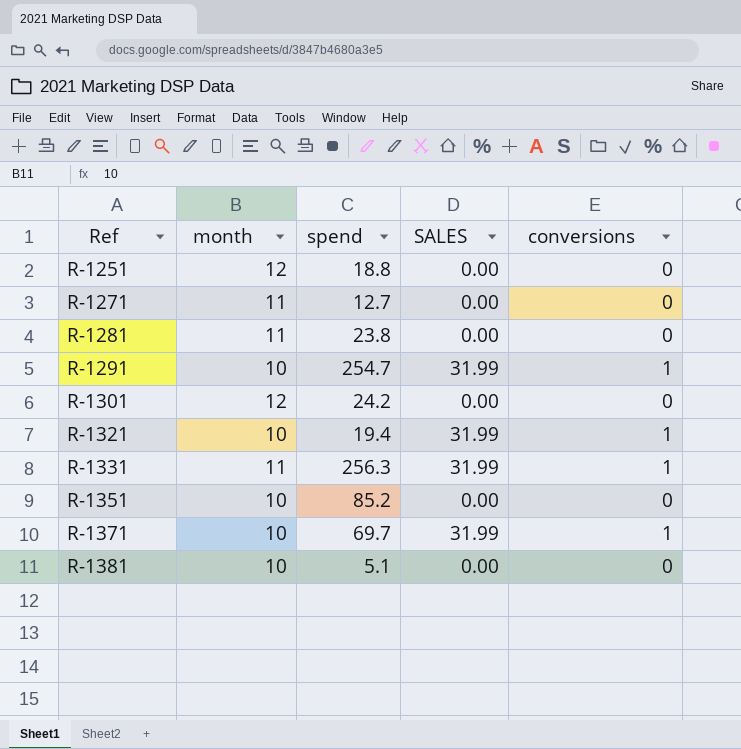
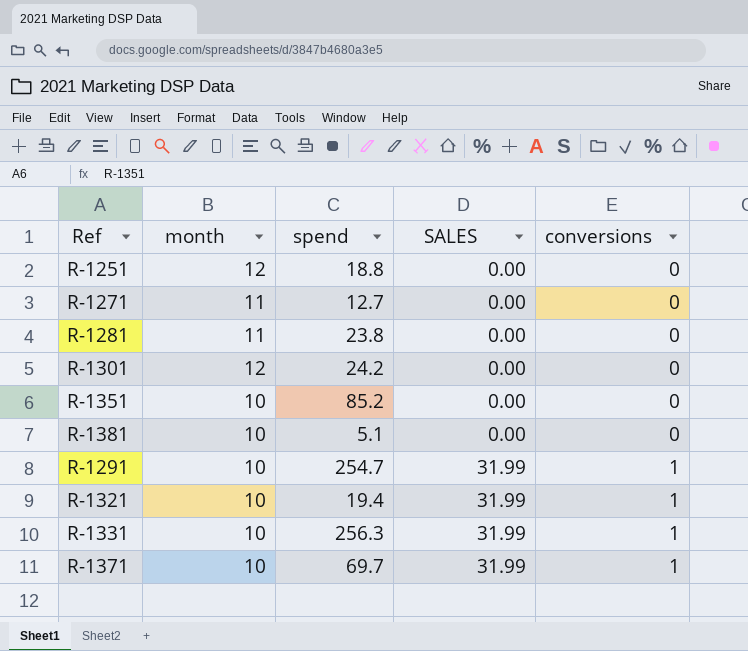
row order: Ref ascending -> SALES ascending
R-1331 | month: 11 -> 10

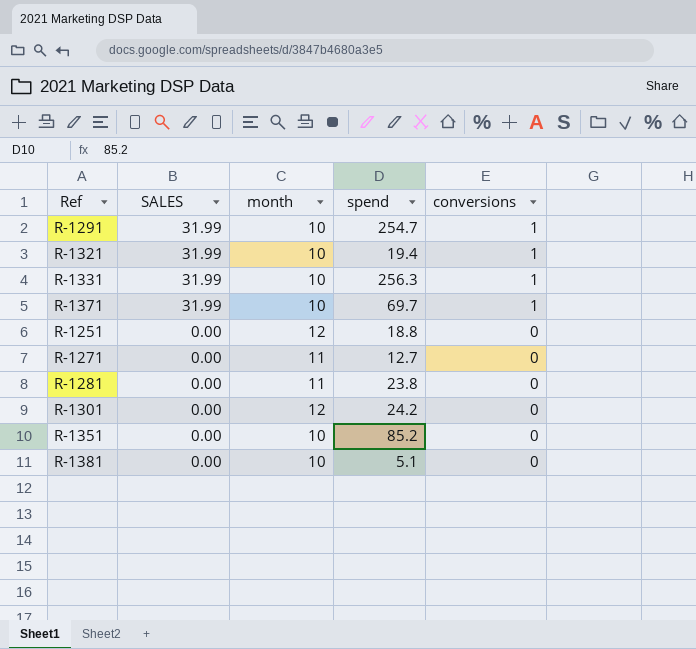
row order: SALES ascending -> SALES descending
column SALES | position: 4 -> 2

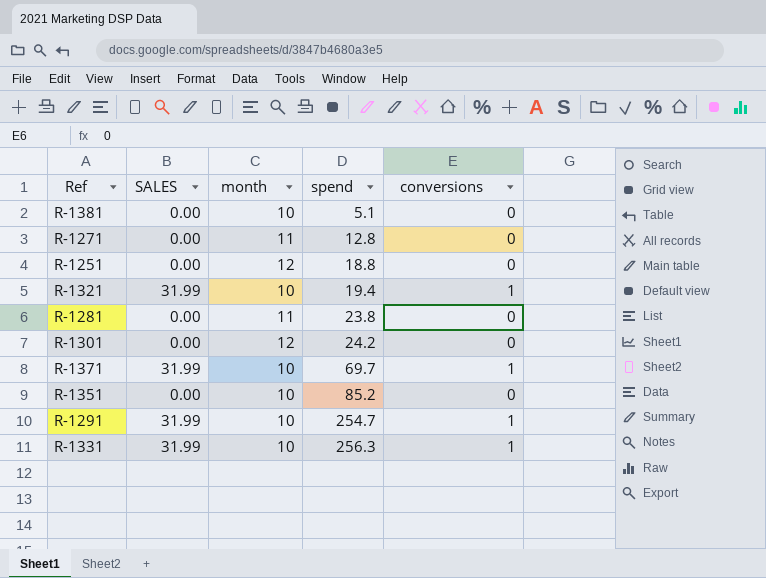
row order: SALES descending -> spend ascending
R-1271 | spend: 12.7 -> 12.8

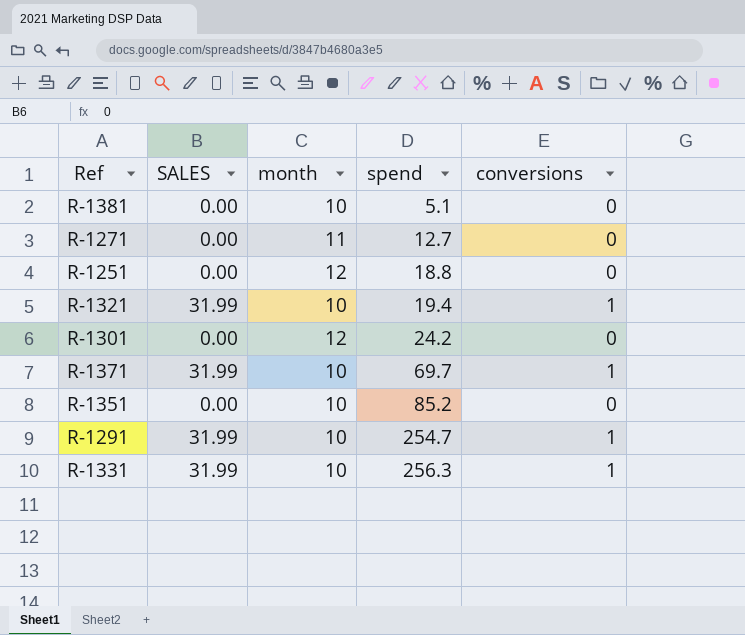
row R-1281: 0.00 | 11 | 23.8 | 0 -> none
R-1271 | spend: 12.8 -> 12.7

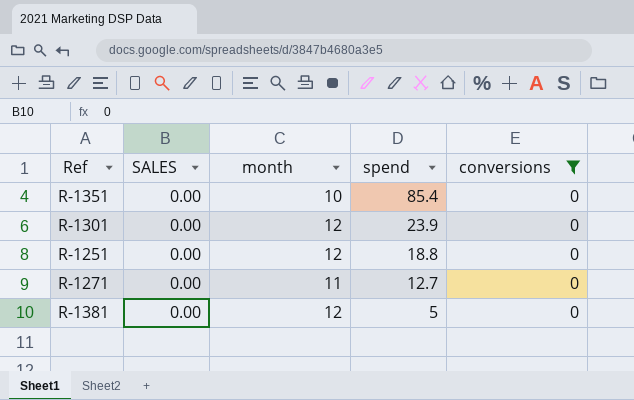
filter: none -> conversions = 0
row order: spend ascending -> spend descending
R-1351 | spend: 85.2 -> 85.4
R-1301 | spend: 24.2 -> 23.9
R-1381 | month: 10 -> 12
R-1381 | spend: 5.1 -> 5

